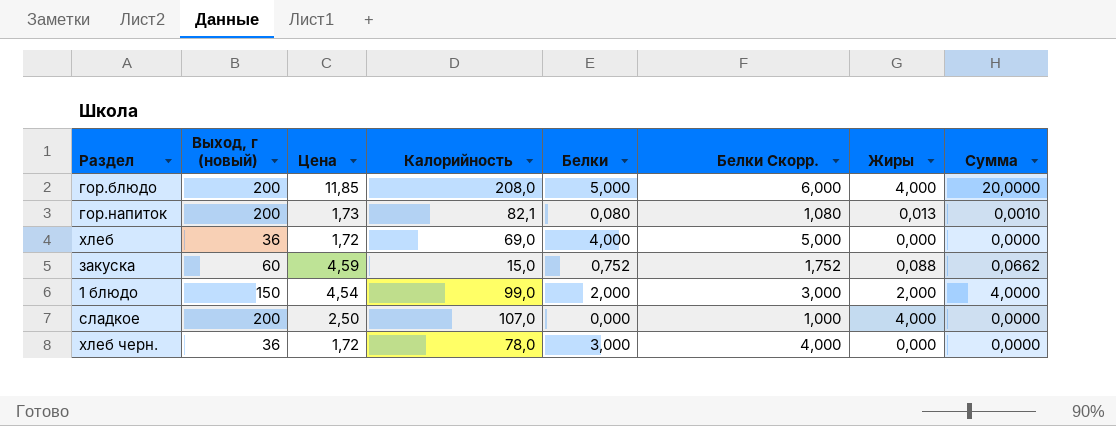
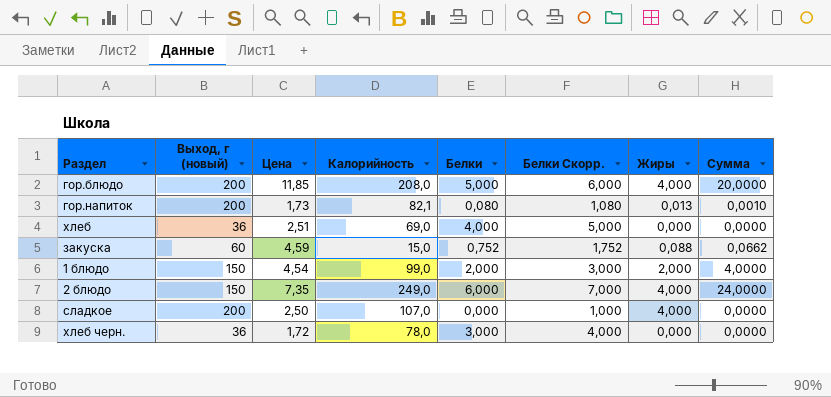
хлеб | Цена: 1,72 -> 2,51
row 2 блюдо: none -> 150 | 7,35 | 249,0 | 6,000 | 7,000 | 4,000 | 24,0000

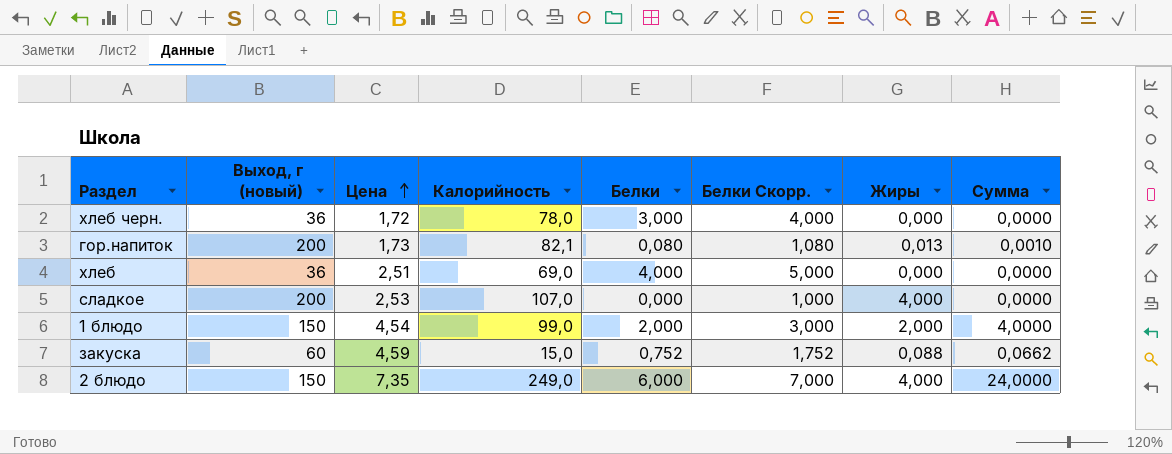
row order: none -> Цена ascending
row гор.блюдо: 200 | 11,85 | 208,0 | 5,000 | 6,000 | 4,000 | 20,0000 -> none
сладкое | Цена: 2,50 -> 2,53

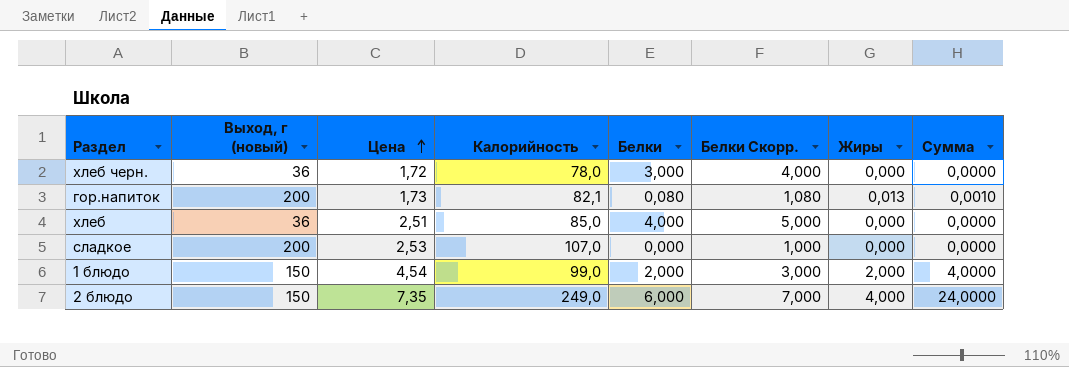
row закуска: 60 | 4,59 | 15,0 | 0,752 | 1,752 | 0,088 | 0,0662 -> none
хлеб | Калорийность: 69,0 -> 85,0
сладкое | Жиры: 4,000 -> 0,000

